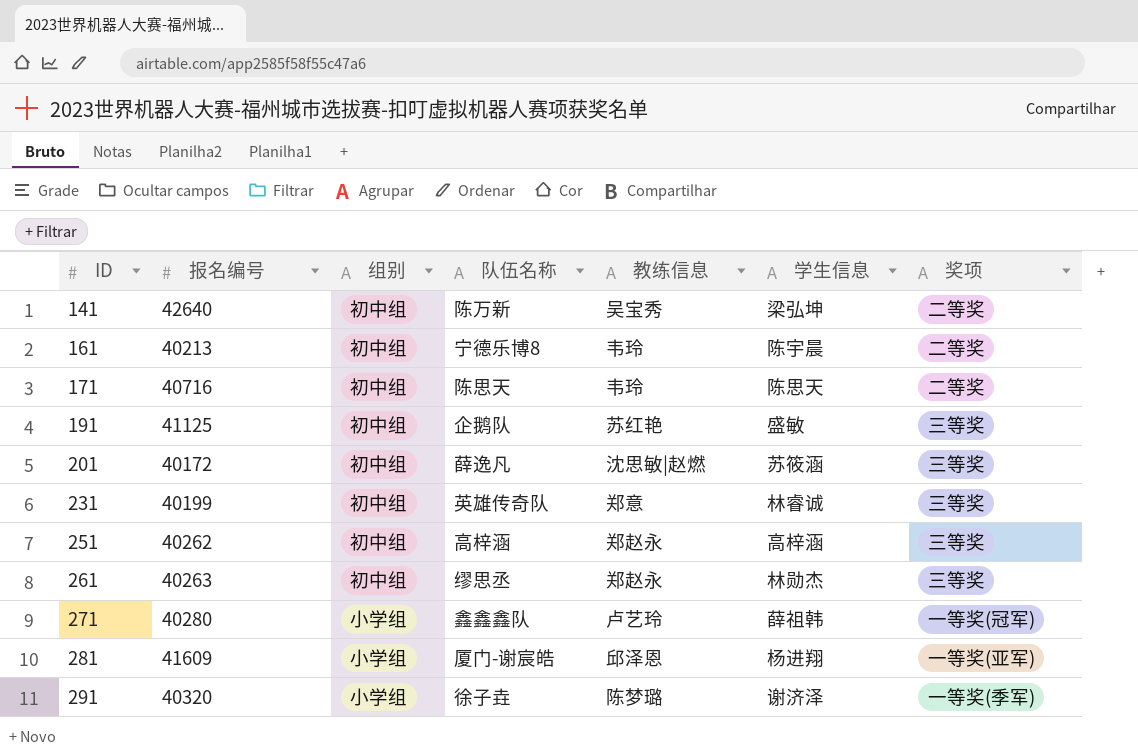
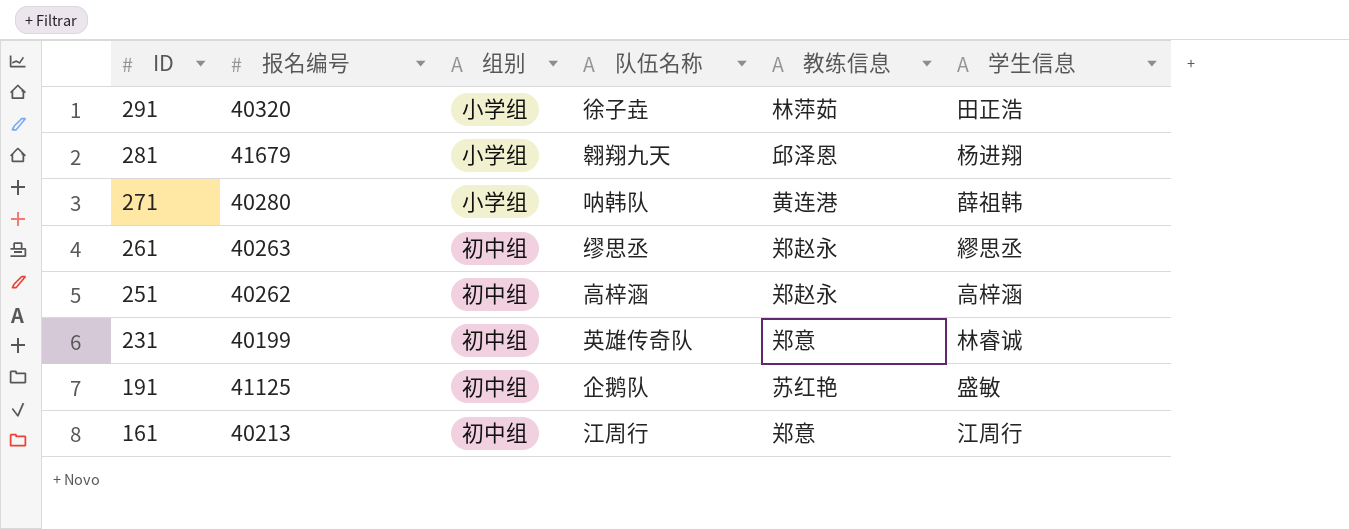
row order: ID ascending -> ID descending
column 奖项 | position: 7 -> none
row 141: 42640 | 初中组 | 陈万新 | 吴宝秀 | 梁弘坤 | 二等奖 -> none
row 171: 40716 | 初中组 | 陈思天 | 韦玲 | 陈思天 | 二等奖 -> none
row 201: 40172 | 初中组 | 薛逸凡 | 沈思敏|赵燃 | 苏筱涵 | 三等奖 -> none
291 | 教练信息: 陈梦璐 -> 林萍茹
291 | 学生信息: 谢济泽 -> 田正浩
281 | 报名编号: 41609 -> 41679
281 | 队伍名称: 厦门-谢宸皓 -> 翱翔九天
271 | 队伍名称: 鑫鑫鑫队 -> 呐韩队
271 | 教练信息: 卢艺玲 -> 黄连港
261 | 学生信息: 林勋杰 -> 繆思丞
161 | 队伍名称: 宁德乐博8 -> 江周行
161 | 教练信息: 韦玲 -> 郑意
161 | 学生信息: 陈宇晨 -> 江周行

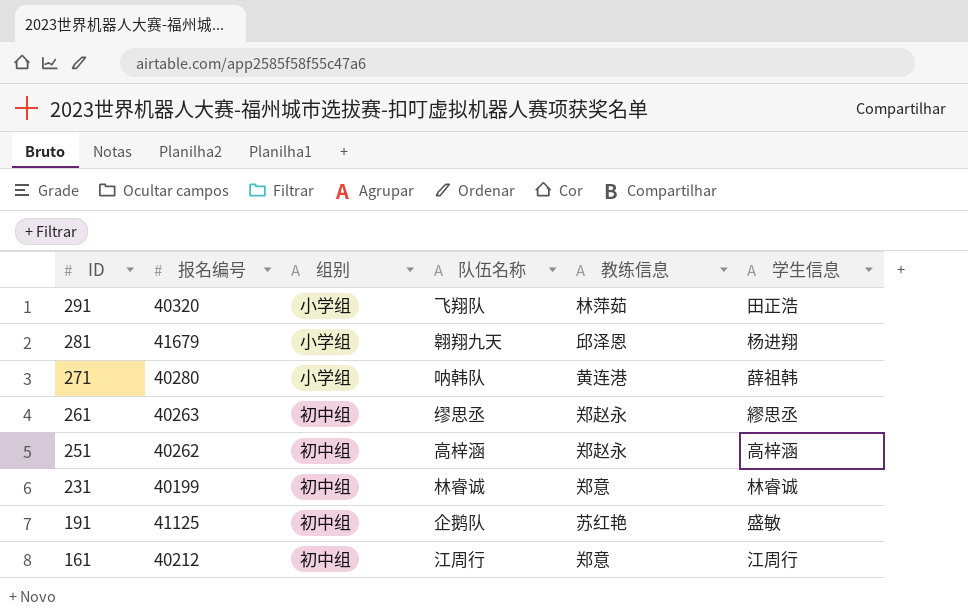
291 | 队伍名称: 徐子垚 -> 飞翔队
231 | 队伍名称: 英雄传奇队 -> 林睿诚
161 | 报名编号: 40213 -> 40212

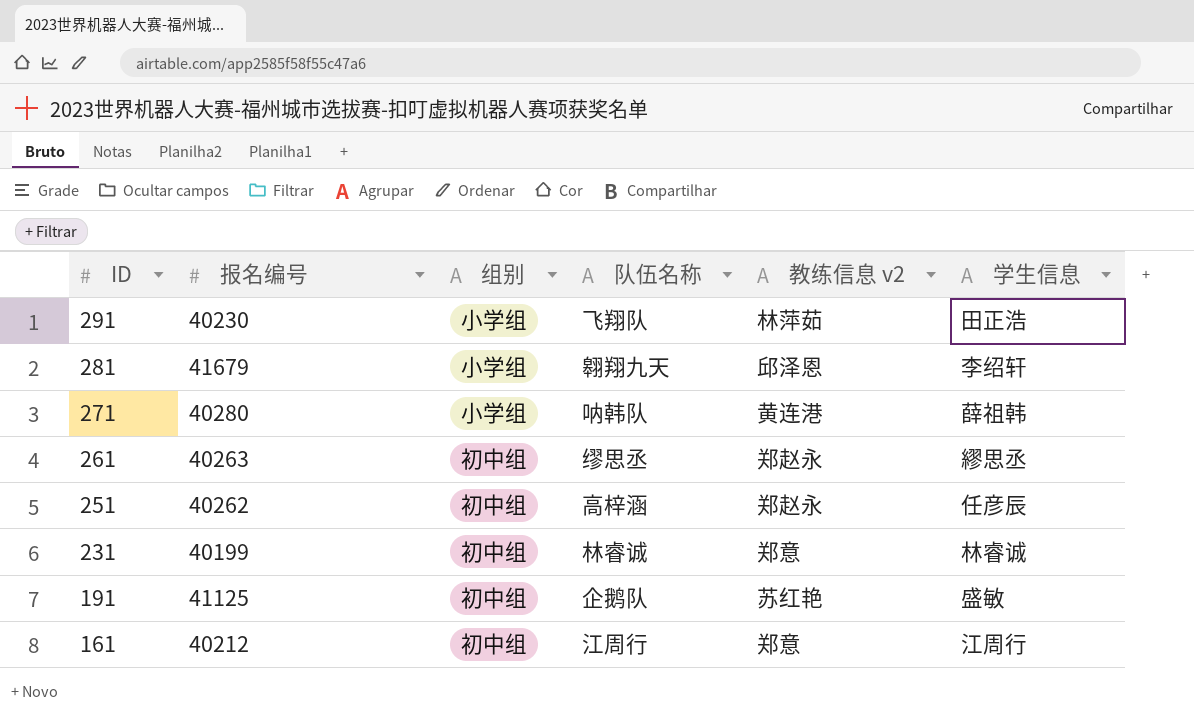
column name: 教练信息 -> 教练信息 v2
291 | 报名编号: 40320 -> 40230
281 | 学生信息: 杨进翔 -> 李绍轩
251 | 学生信息: 高梓涵 -> 任彦辰

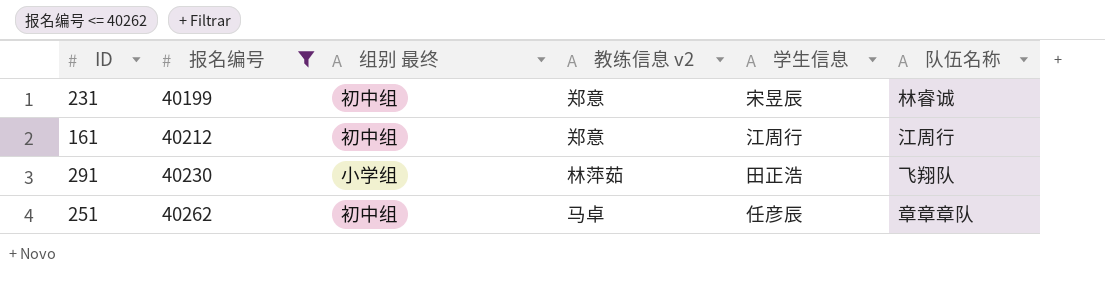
filter: none -> 报名编号 <= 40262
row order: ID descending -> 报名编号 ascending
column name: 组别 -> 组别 最终
column 队伍名称 | position: 4 -> 6
231 | 学生信息: 林睿诚 -> 宋昱辰
251 | 教练信息 v2: 郑赵永 -> 马卓
251 | 队伍名称: 高梓涵 -> 章章章队

